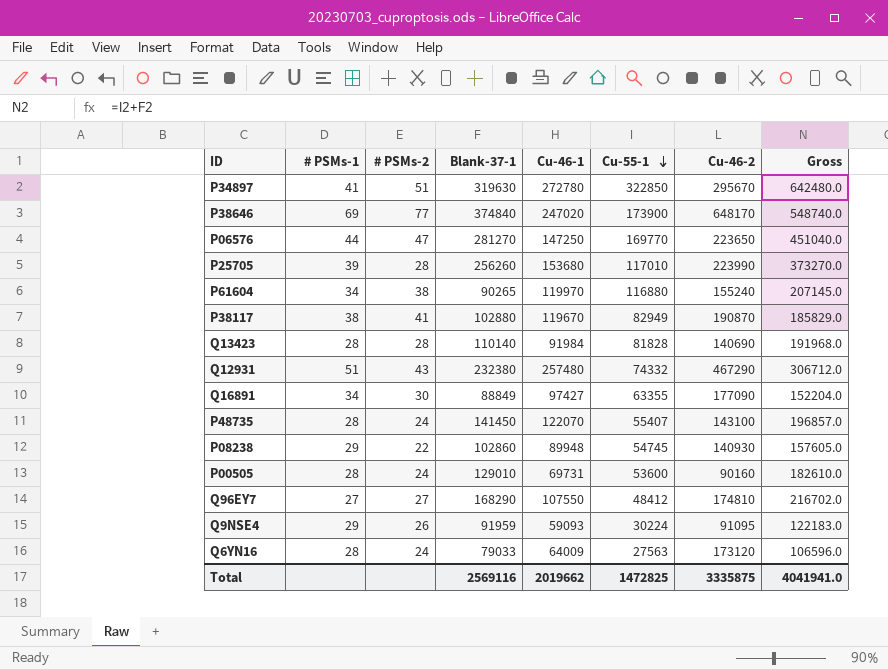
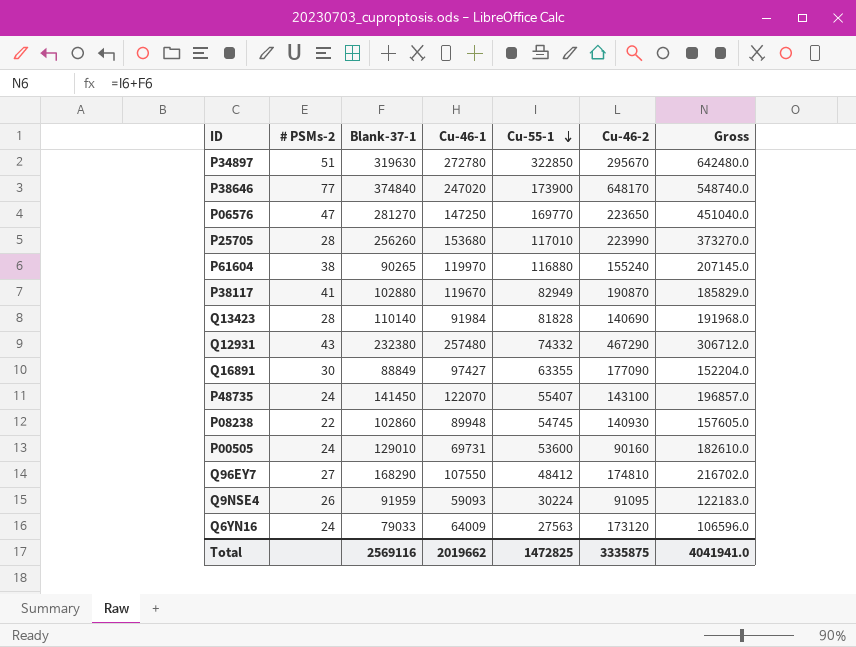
column # PSMs-1 | position: 2 -> none

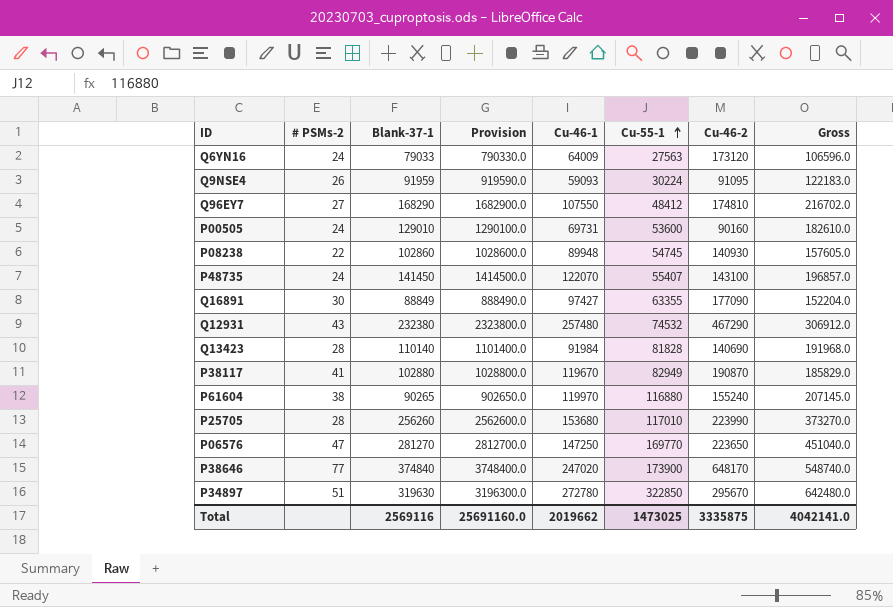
row order: Cu-55-1 descending -> Cu-55-1 ascending
column Provision | formula: none -> [Blank-37-1] * 10
Q12931 | Cu-55-1: 74332 -> 74532
Q12931 | Gross: 306712.0 -> 306912.0
Total | Cu-55-1: 1472825 -> 1473025
Total | Gross: 4041941.0 -> 4042141.0

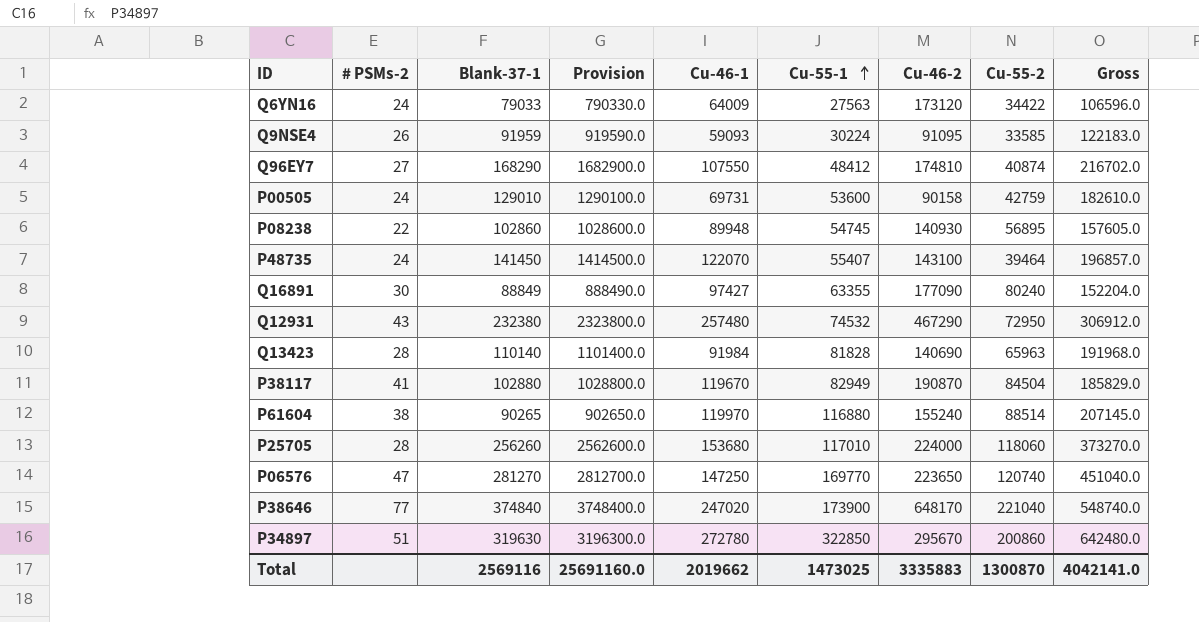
column Cu-55-2 | position: none -> 8
P00505 | Cu-46-2: 90160 -> 90158
P25705 | Cu-46-2: 223990 -> 224000
Total | Cu-46-2: 3335875 -> 3335883

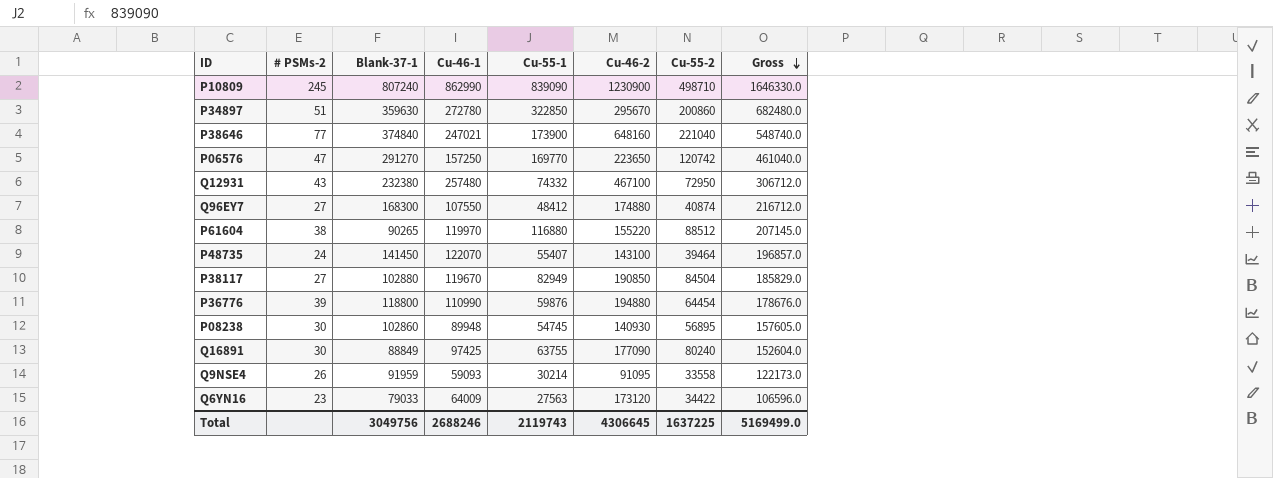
row order: Cu-55-1 ascending -> Gross descending
column Provision | formula: [Blank-37-1] * 10 -> none
row P00505: 24 | 129010 | 1290100.0 | 69731 | 53600 | 90158 | 42759 | 182610.0 -> none
row Q13423: 28 | 110140 | 1101400.0 | 91984 | 81828 | 140690 | 65963 | 191968.0 -> none
row P25705: 28 | 256260 | 2562600.0 | 153680 | 117010 | 224000 | 118060 | 373270.0 -> none
row P10809: none -> 245 | 807240 | 862990 | 839090 | 1230900 | 498710 | 1646330.0
P34897 | Blank-37-1: 319630 -> 359630
P34897 | Gross: 642480.0 -> 682480.0
P38646 | Cu-46-1: 247020 -> 247021
P38646 | Cu-46-2: 648170 -> 648160
P06576 | Blank-37-1: 281270 -> 291270
P06576 | Cu-46-1: 147250 -> 157250
P06576 | Cu-55-2: 120740 -> 120742
P06576 | Gross: 451040.0 -> 461040.0
Q12931 | Cu-55-1: 74532 -> 74332
Q12931 | Cu-46-2: 467290 -> 467100
Q12931 | Gross: 306912.0 -> 306712.0
Q96EY7 | Blank-37-1: 168290 -> 168300
Q96EY7 | Cu-46-2: 174810 -> 174880
Q96EY7 | Gross: 216702.0 -> 216712.0
P61604 | Cu-46-2: 155240 -> 155220
P61604 | Cu-55-2: 88514 -> 88512
P38117 | # PSMs-2: 41 -> 27
P38117 | Cu-46-2: 190870 -> 190850
row P36776: none -> 39 | 118800 | 110990 | 59876 | 194880 | 64454 | 178676.0
P08238 | # PSMs-2: 22 -> 30
Q16891 | Cu-46-1: 97427 -> 97425
Q16891 | Cu-55-1: 63355 -> 63755
Q16891 | Gross: 152204.0 -> 152604.0
Q9NSE4 | Cu-55-1: 30224 -> 30214
Q9NSE4 | Cu-55-2: 33585 -> 33558
Q9NSE4 | Gross: 122183.0 -> 122173.0
Q6YN16 | # PSMs-2: 24 -> 23
Total | Blank-37-1: 2569116 -> 3049756
Total | Cu-46-1: 2019662 -> 2688246
Total | Cu-55-1: 1473025 -> 2119743
Total | Cu-46-2: 3335883 -> 4306645
Total | Cu-55-2: 1300870 -> 1637225
Total | Gross: 4042141.0 -> 5169499.0

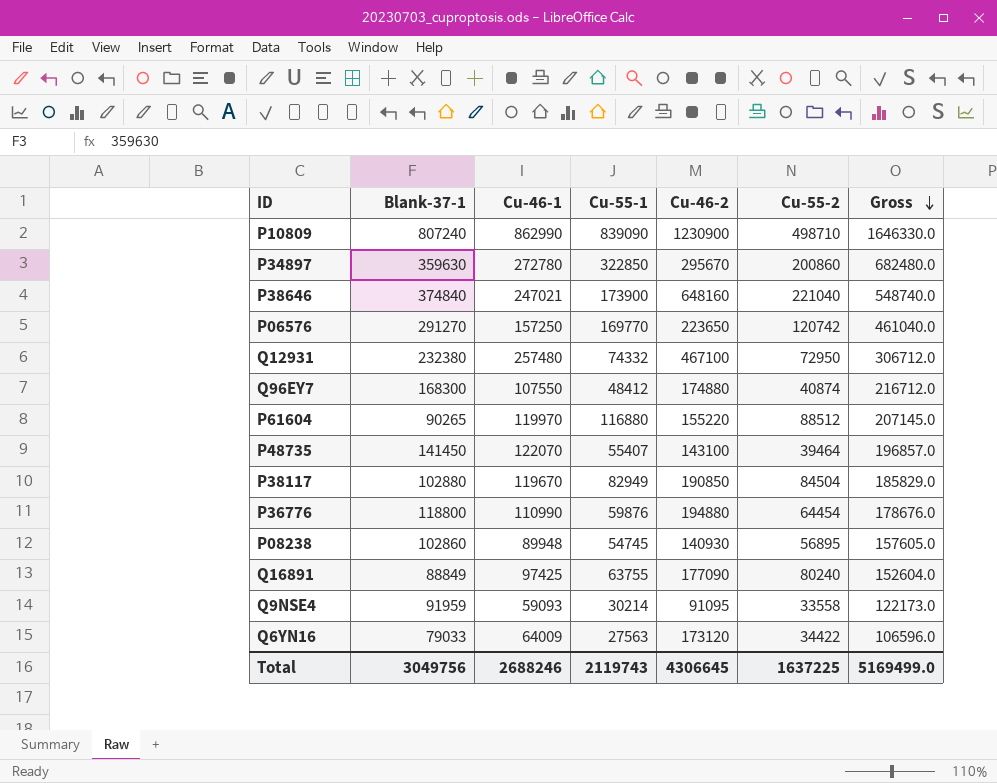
column # PSMs-2 | position: 2 -> none

